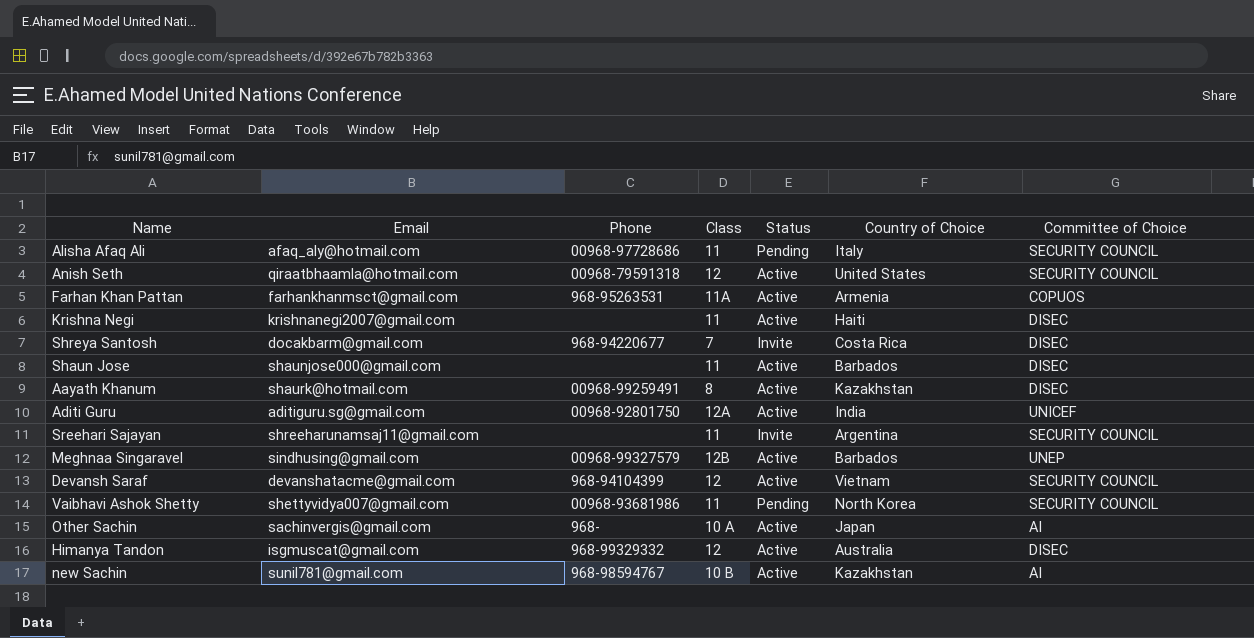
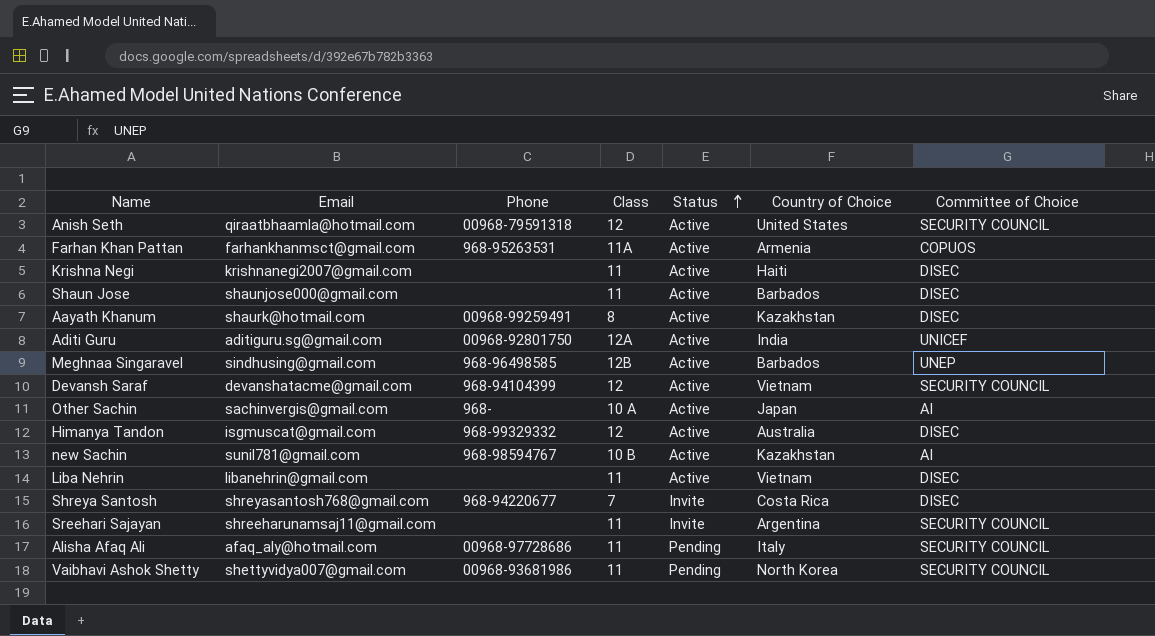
row order: none -> Status ascending
Meghnaa Singaravel | Phone: 00968-99327579 -> 968-96498585
row Liba Nehrin: none -> libanehrin@gmail.com | none | 11 | Active | Vietnam | DISEC
Shreya Santosh | Email: docakbarm@gmail.com -> shreyasantosh768@gmail.com

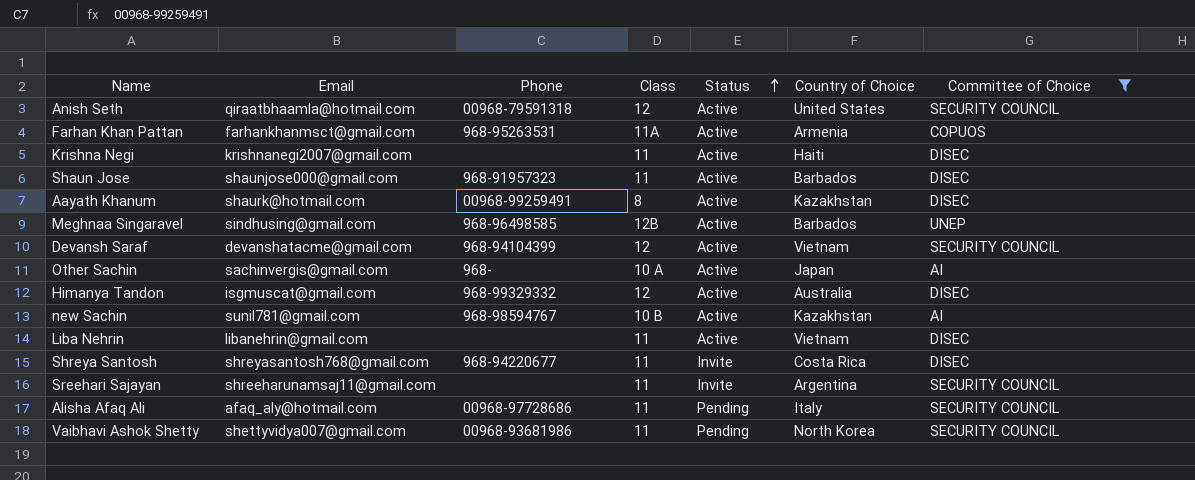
filter: none -> Committee of Choice != UNICEF
Shaun Jose | Phone: none -> 968-91957323
Shreya Santosh | Class: 7 -> 11

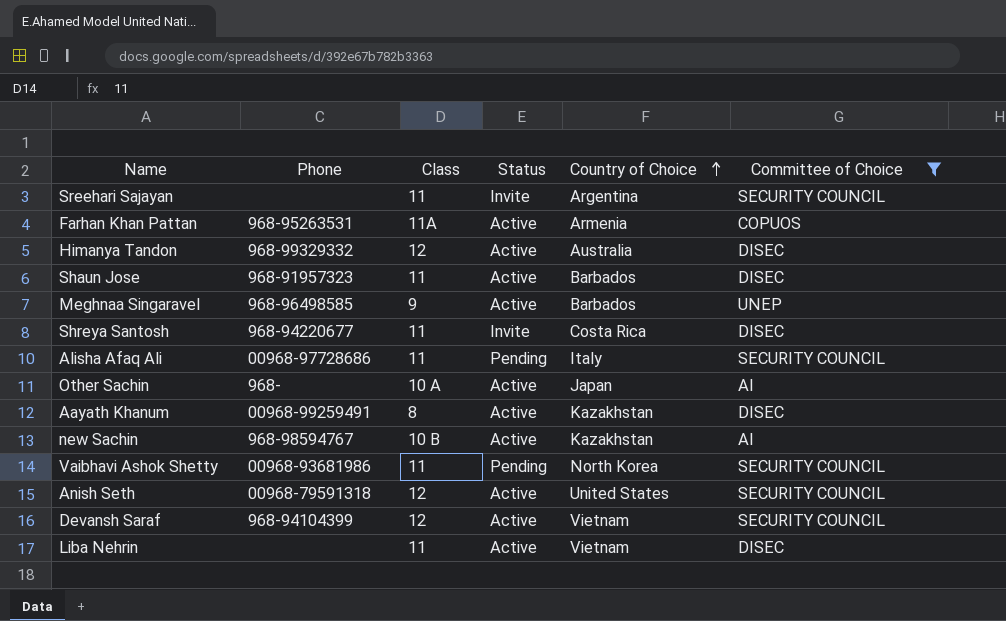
row order: Status ascending -> Country of Choice ascending
column Email | position: 2 -> none
row Krishna Negi: krishnanegi2007@gmail.com | none | 11 | Active | Haiti | DISEC -> none
Meghnaa Singaravel | Class: 12B -> 9

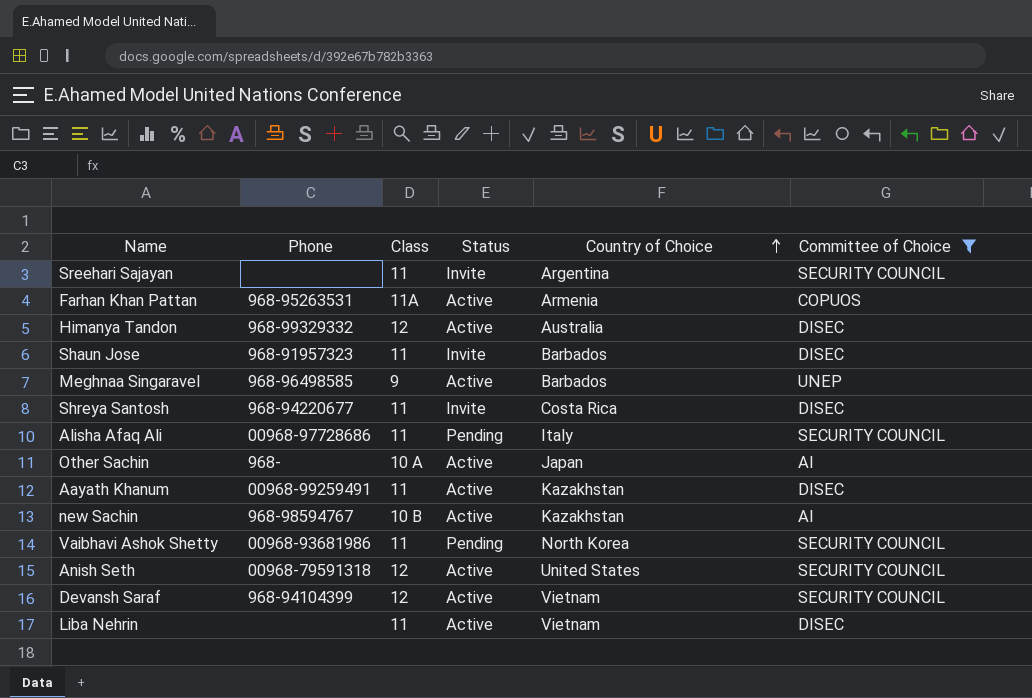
Shaun Jose | Status: Active -> Invite
Aayath Khanum | Class: 8 -> 11

